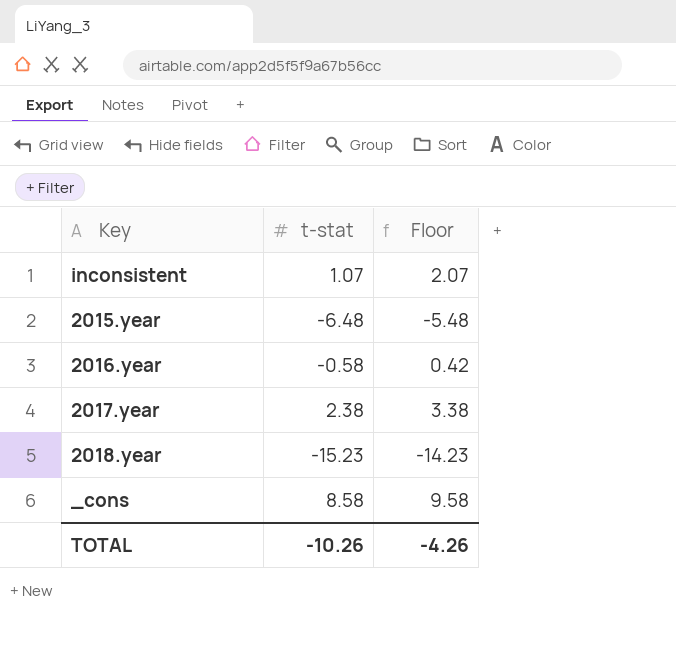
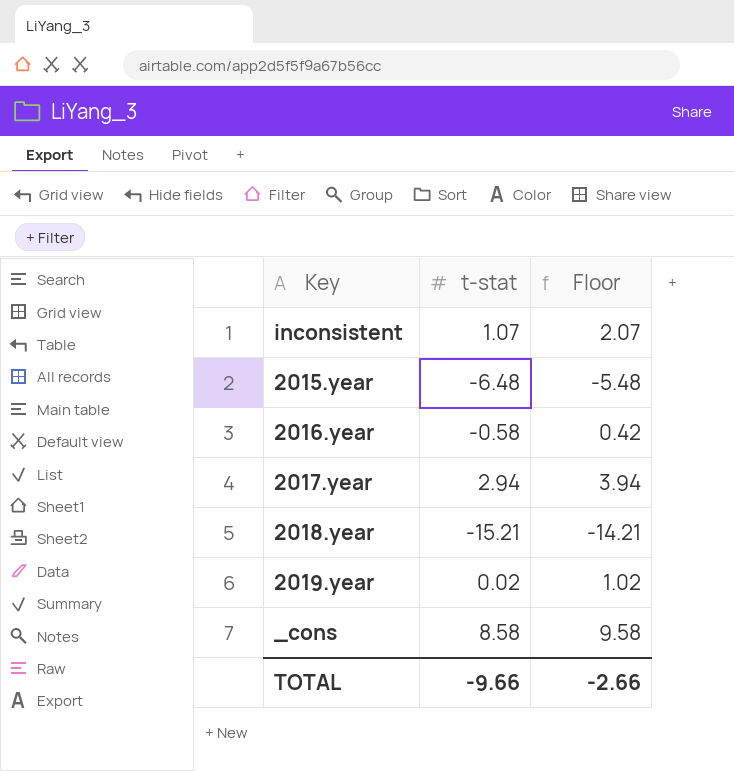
2017.year | t-stat: 2.38 -> 2.94
2017.year | Floor: 3.38 -> 3.94
2018.year | t-stat: -15.23 -> -15.21
2018.year | Floor: -14.23 -> -14.21
row 2019.year: none -> 0.02 | 1.02
TOTAL | t-stat: -10.26 -> -9.66
TOTAL | Floor: -4.26 -> -2.66

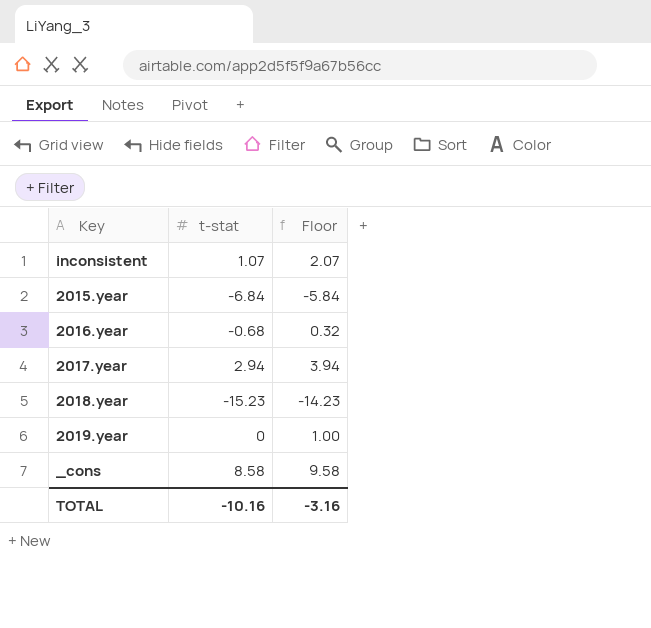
2015.year | t-stat: -6.48 -> -6.84
2015.year | Floor: -5.48 -> -5.84
2016.year | t-stat: -0.58 -> -0.68
2016.year | Floor: 0.42 -> 0.32
2018.year | t-stat: -15.21 -> -15.23
2018.year | Floor: -14.21 -> -14.23
2019.year | t-stat: 0.02 -> 0
2019.year | Floor: 1.02 -> 1.00
TOTAL | t-stat: -9.66 -> -10.16
TOTAL | Floor: -2.66 -> -3.16

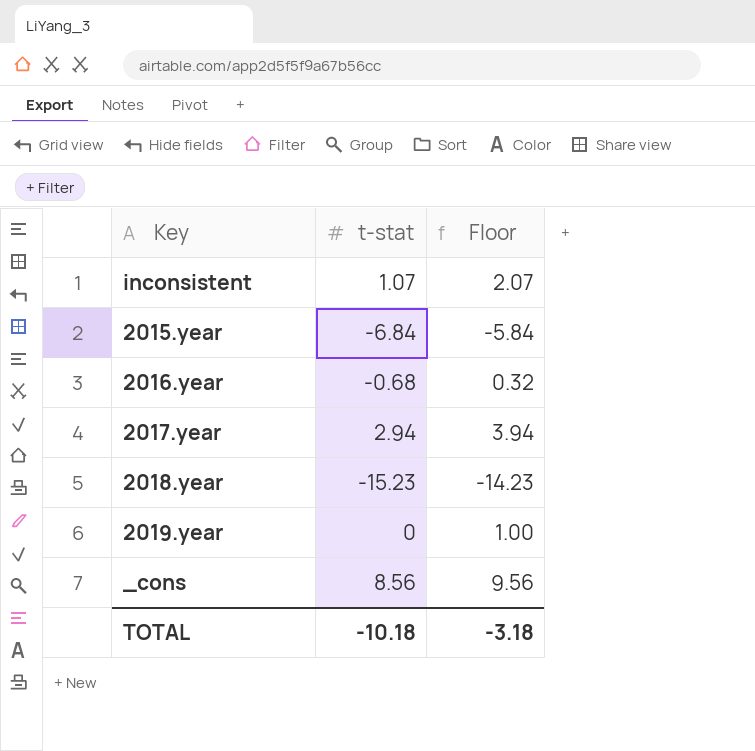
_cons | t-stat: 8.58 -> 8.56
_cons | Floor: 9.58 -> 9.56
TOTAL | t-stat: -10.16 -> -10.18
TOTAL | Floor: -3.16 -> -3.18

